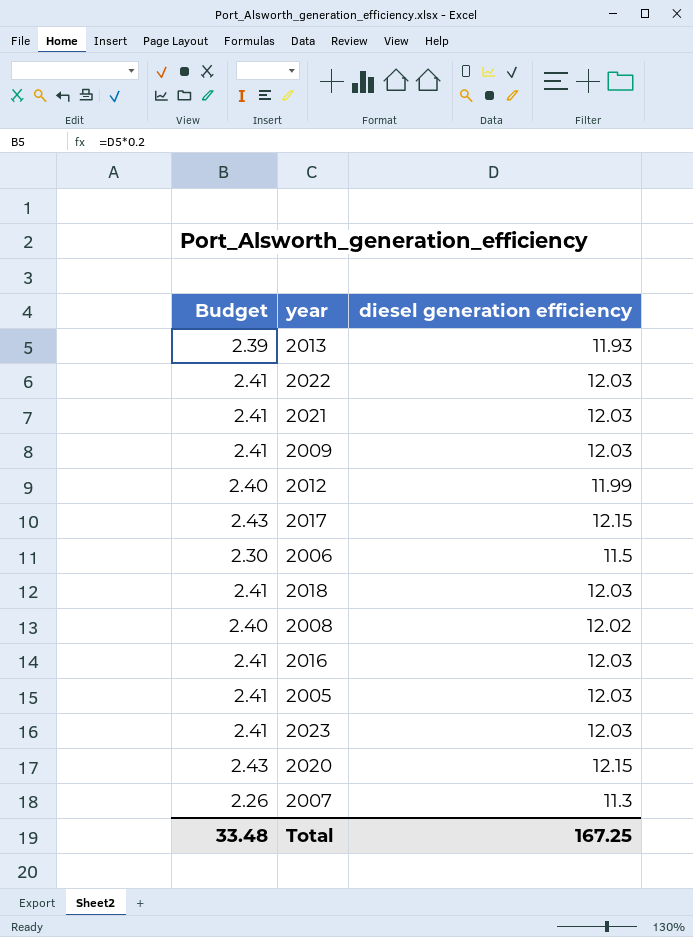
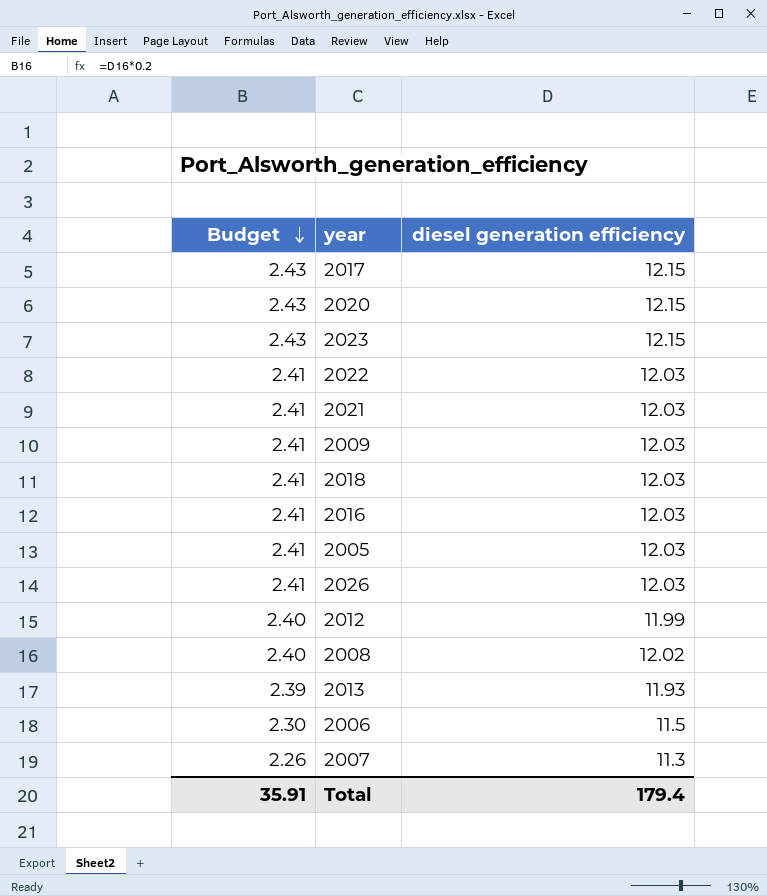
row order: none -> Budget descending
2023 | Budget: 2.41 -> 2.43
2023 | diesel generation efficiency: 12.03 -> 12.15
row 2026: none -> 2.41 | 12.03
Total | Budget: 33.48 -> 35.91
Total | diesel generation efficiency: 167.25 -> 179.4

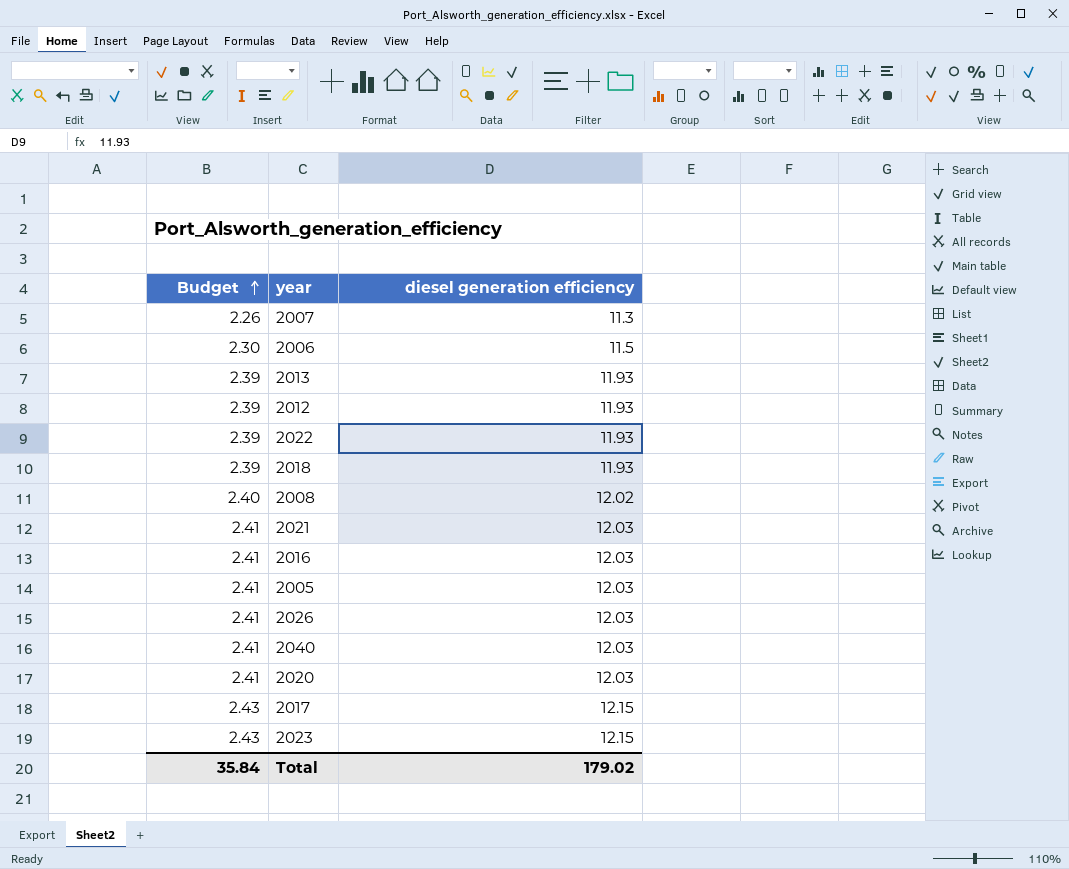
row order: Budget descending -> Budget ascending
row 2009: 2.41 | 12.03 -> none
2012 | Budget: 2.40 -> 2.39
2012 | diesel generation efficiency: 11.99 -> 11.93
2022 | Budget: 2.41 -> 2.39
2022 | diesel generation efficiency: 12.03 -> 11.93
2018 | Budget: 2.41 -> 2.39
2018 | diesel generation efficiency: 12.03 -> 11.93
row 2040: none -> 2.41 | 12.03
2020 | Budget: 2.43 -> 2.41
2020 | diesel generation efficiency: 12.15 -> 12.03
Total | Budget: 35.91 -> 35.84
Total | diesel generation efficiency: 179.4 -> 179.02

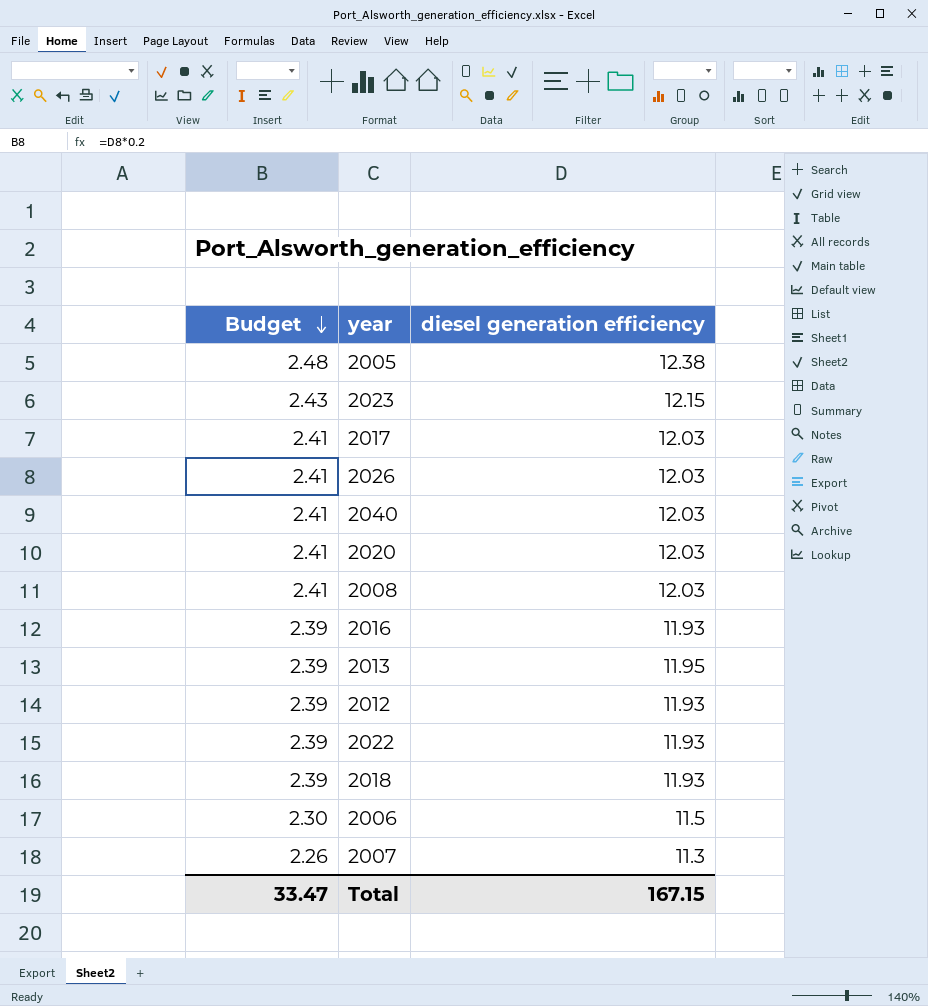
row order: Budget ascending -> Budget descending
row 2021: 2.41 | 12.03 -> none
2005 | Budget: 2.41 -> 2.48
2005 | diesel generation efficiency: 12.03 -> 12.38
2017 | Budget: 2.43 -> 2.41
2017 | diesel generation efficiency: 12.15 -> 12.03
2008 | Budget: 2.40 -> 2.41
2008 | diesel generation efficiency: 12.02 -> 12.03
2016 | Budget: 2.41 -> 2.39
2016 | diesel generation efficiency: 12.03 -> 11.93
2013 | diesel generation efficiency: 11.93 -> 11.95
Total | Budget: 35.84 -> 33.47
Total | diesel generation efficiency: 179.02 -> 167.15

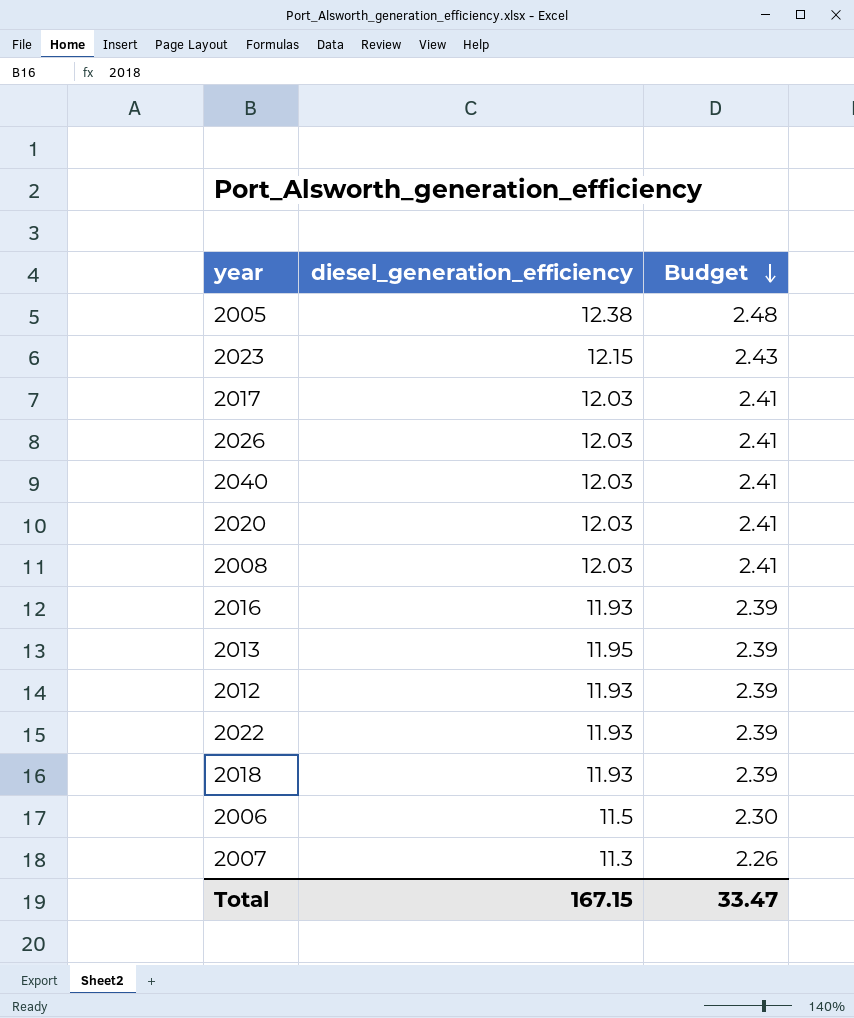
column name: diesel generation efficiency -> diesel_generation_efficiency
column Budget | position: 1 -> 3

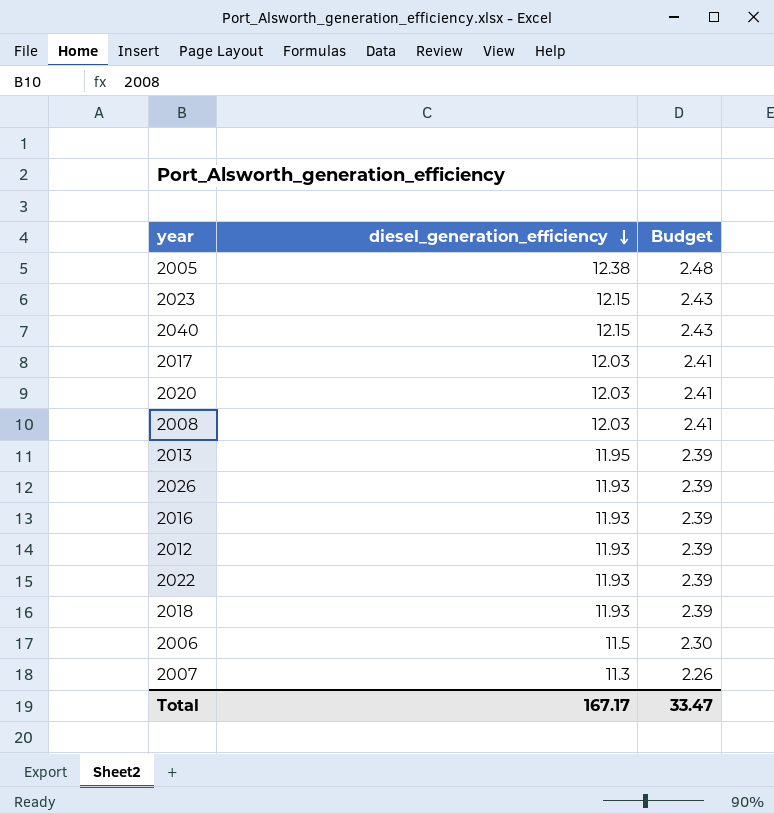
row order: Budget descending -> diesel_generation_efficiency descending
2040 | diesel_generation_efficiency: 12.03 -> 12.15
2040 | Budget: 2.41 -> 2.43
2026 | diesel_generation_efficiency: 12.03 -> 11.93
2026 | Budget: 2.41 -> 2.39
Total | diesel_generation_efficiency: 167.15 -> 167.17

